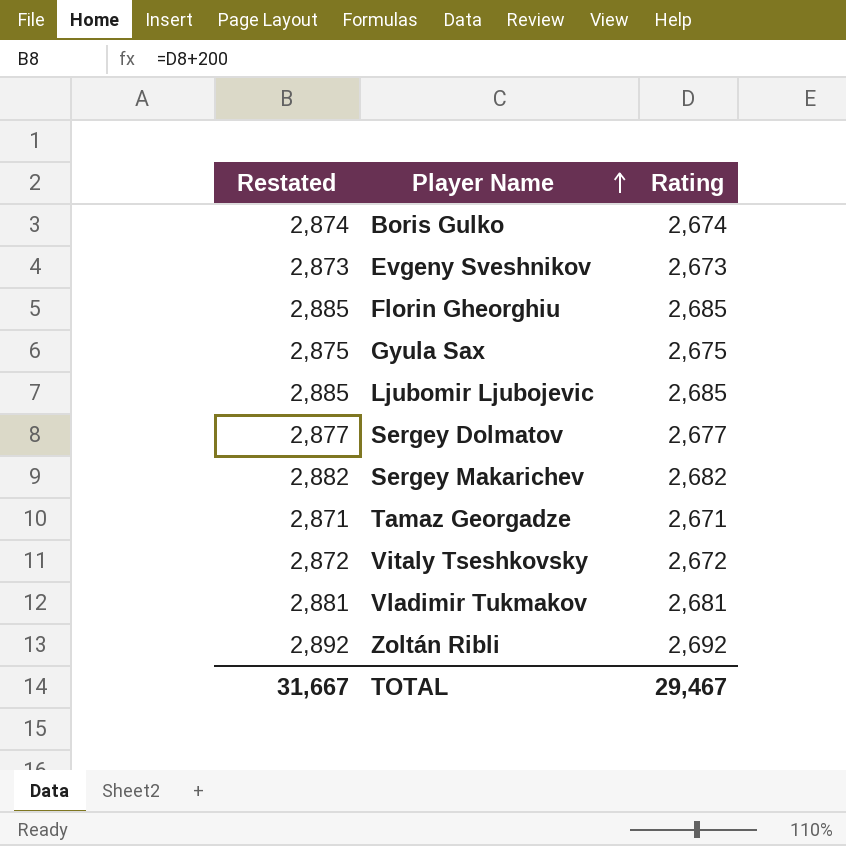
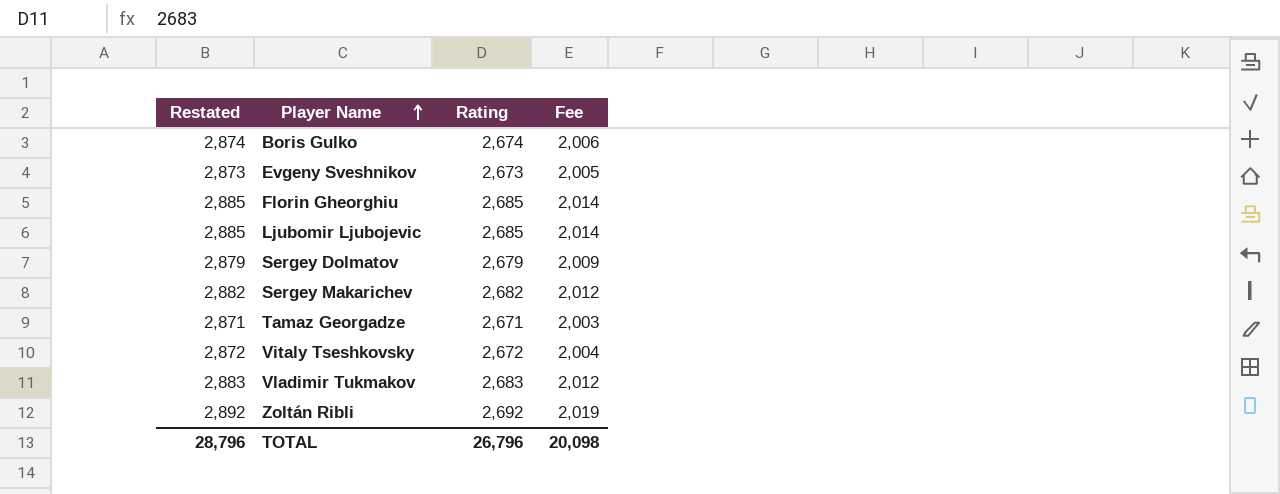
column Fee | formula: none -> [Rating] * 0.75
row Gyula Sax: 2,875 | 2,675 -> none
Sergey Dolmatov | Restated: 2,877 -> 2,879
Sergey Dolmatov | Rating: 2,677 -> 2,679
Vladimir Tukmakov | Restated: 2,881 -> 2,883
Vladimir Tukmakov | Rating: 2,681 -> 2,683
TOTAL | Restated: 31,667 -> 28,796
TOTAL | Rating: 29,467 -> 26,796

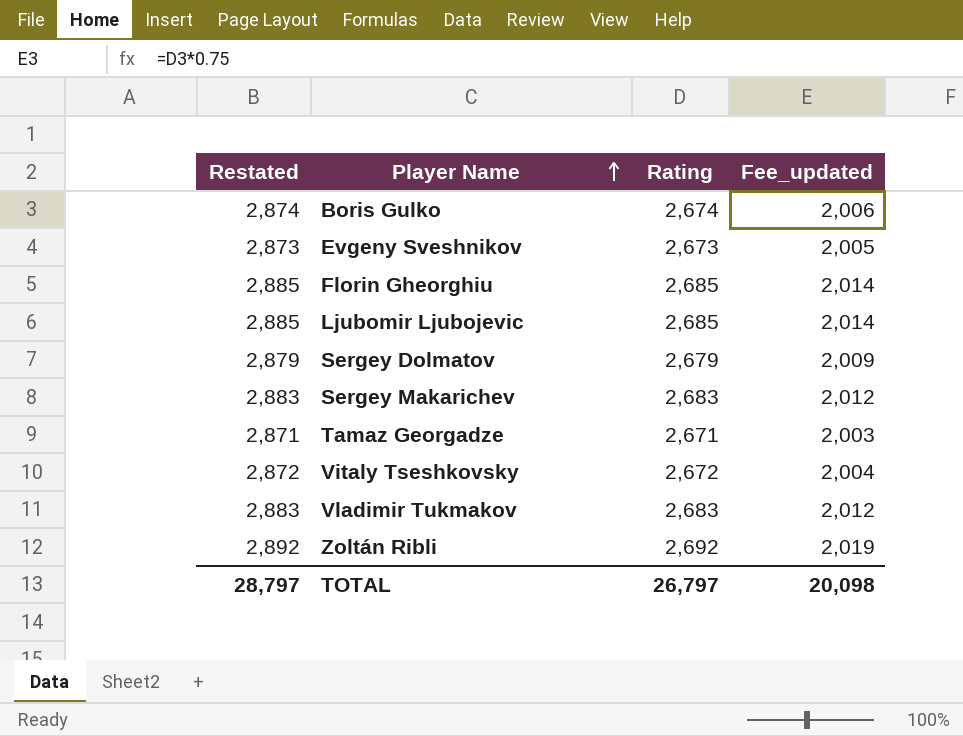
column name: Fee -> Fee_updated
Sergey Makarichev | Restated: 2,882 -> 2,883
Sergey Makarichev | Rating: 2,682 -> 2,683
TOTAL | Restated: 28,796 -> 28,797
TOTAL | Rating: 26,796 -> 26,797

